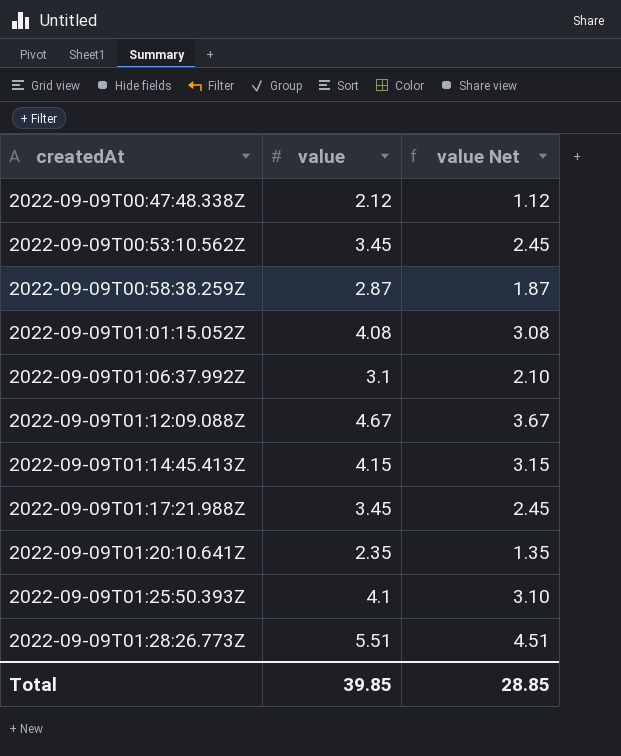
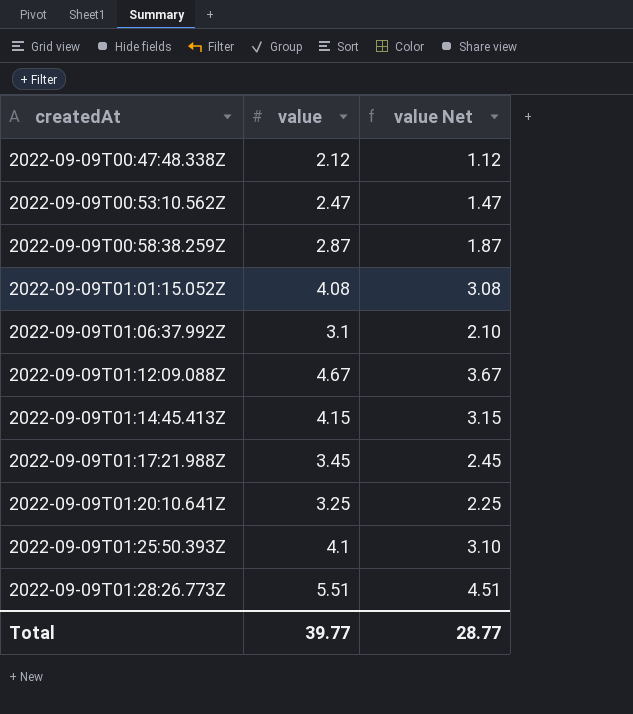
2022-09-09T00:53:10.562Z | value: 3.45 -> 2.47
2022-09-09T00:53:10.562Z | value Net: 2.45 -> 1.47
2022-09-09T01:20:10.641Z | value: 2.35 -> 3.25
2022-09-09T01:20:10.641Z | value Net: 1.35 -> 2.25
Total | value: 39.85 -> 39.77
Total | value Net: 28.85 -> 28.77

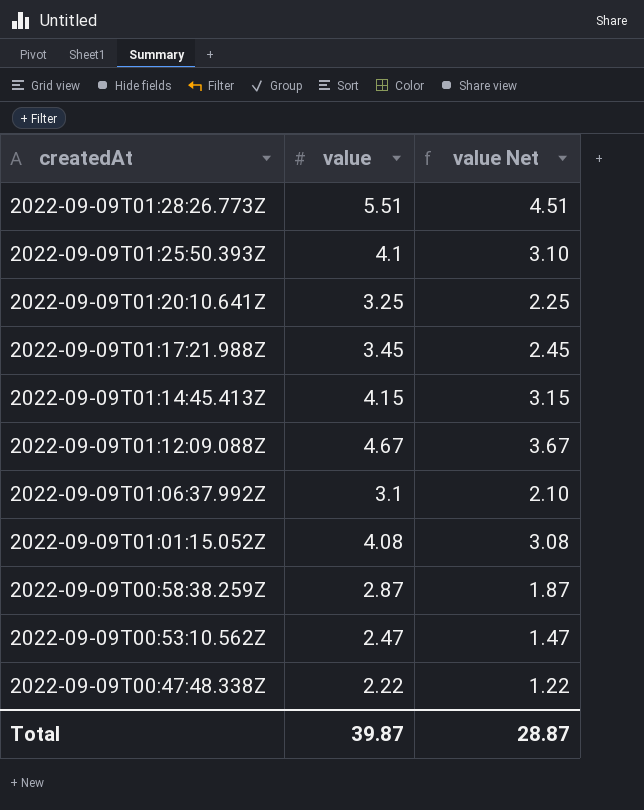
row order: createdAt ascending -> createdAt descending
2022-09-09T00:47:48.338Z | value: 2.12 -> 2.22
2022-09-09T00:47:48.338Z | value Net: 1.12 -> 1.22
Total | value: 39.77 -> 39.87
Total | value Net: 28.77 -> 28.87

